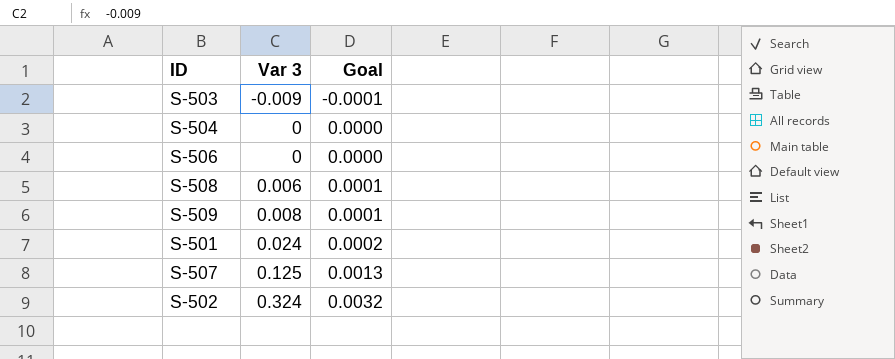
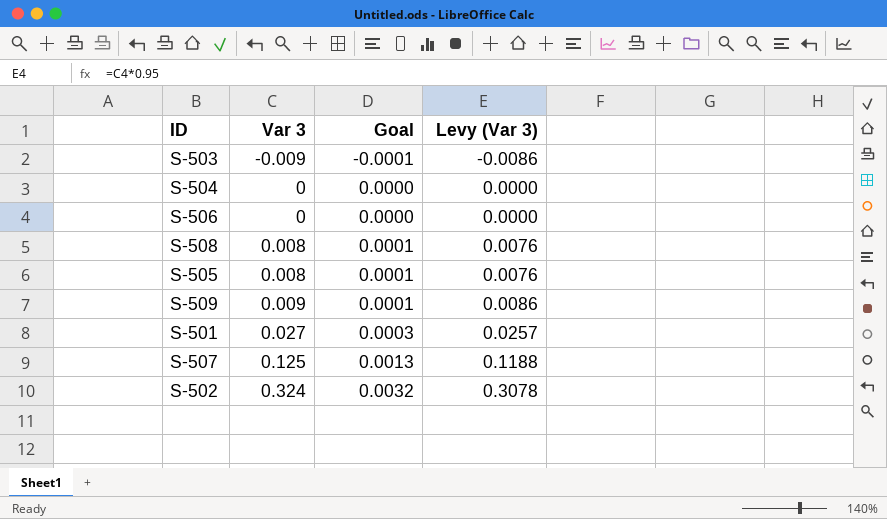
column Levy (Var 3) | formula: none -> [Var 3] * 0.95
S-508 | Var 3: 0.006 -> 0.008
row S-505: none -> 0.008 | 0.0001 | 0.0076
S-509 | Var 3: 0.008 -> 0.009
S-501 | Var 3: 0.024 -> 0.027
S-501 | Goal: 0.0002 -> 0.0003

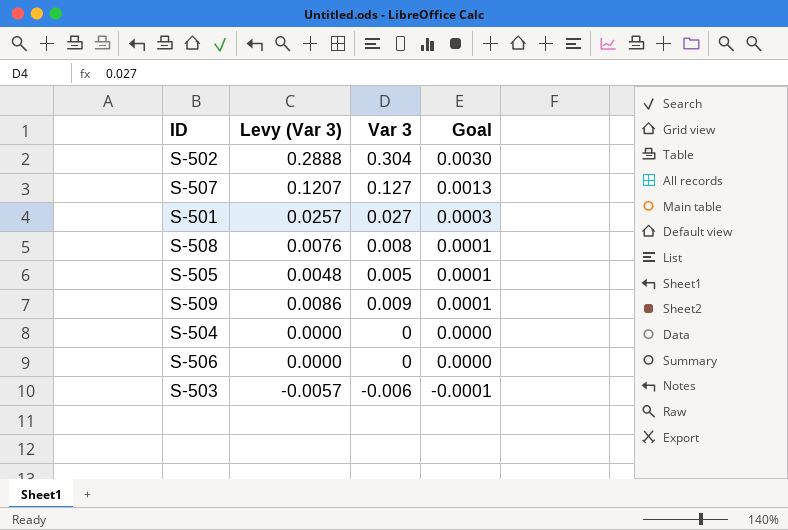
row order: Var 3 ascending -> Goal descending
column Levy (Var 3) | position: 4 -> 2
S-502 | Levy (Var 3): 0.3078 -> 0.2888
S-502 | Var 3: 0.324 -> 0.304
S-502 | Goal: 0.0032 -> 0.0030
S-507 | Levy (Var 3): 0.1188 -> 0.1207
S-507 | Var 3: 0.125 -> 0.127
S-505 | Levy (Var 3): 0.0076 -> 0.0048
S-505 | Var 3: 0.008 -> 0.005
S-503 | Levy (Var 3): -0.0086 -> -0.0057
S-503 | Var 3: -0.009 -> -0.006

